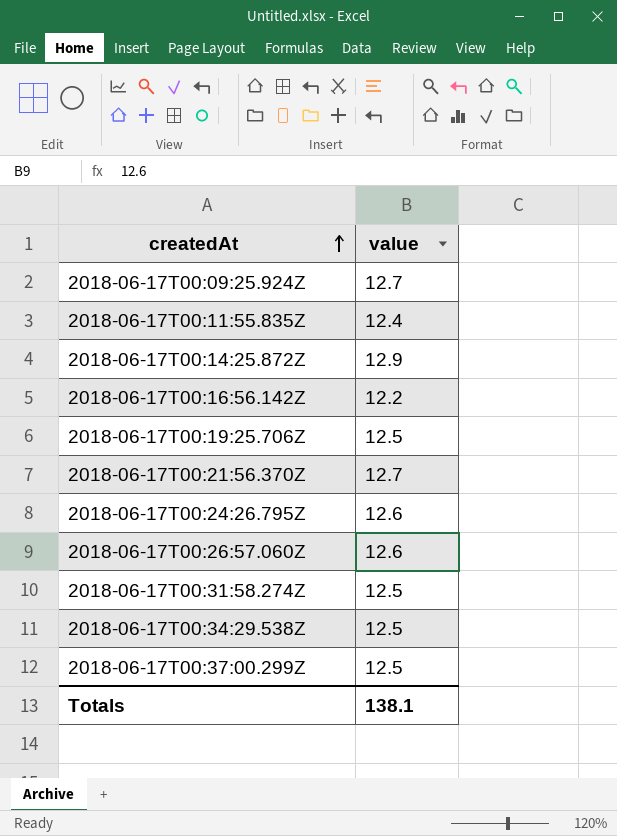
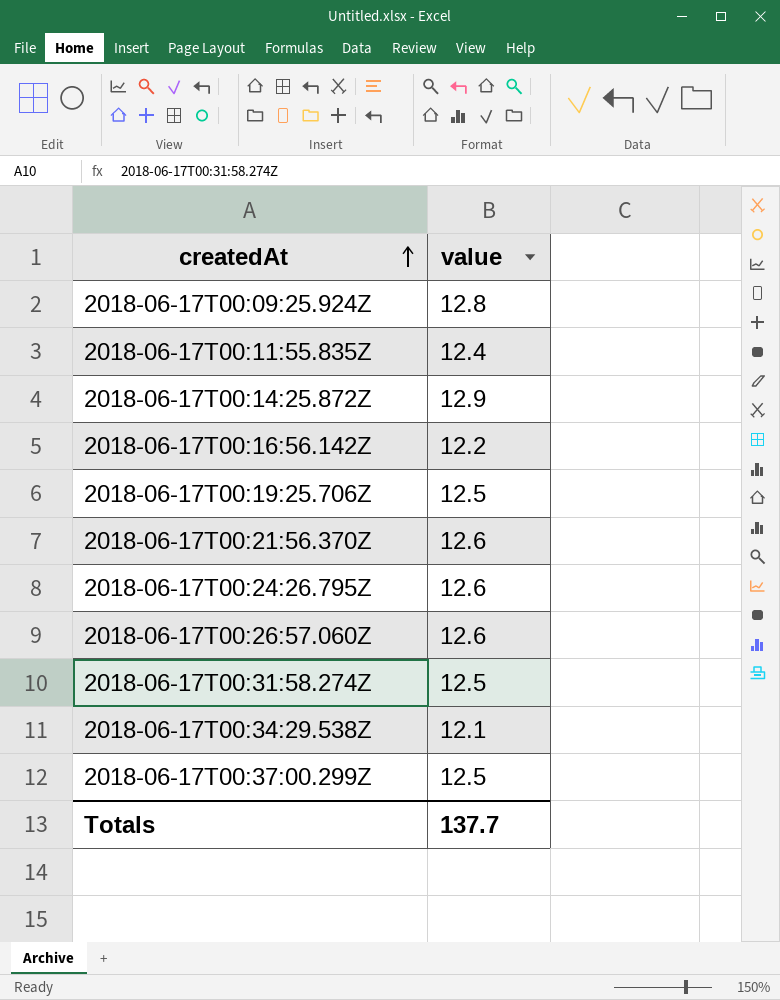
2018-06-17T00:09:25.924Z | value: 12.7 -> 12.8
2018-06-17T00:21:56.370Z | value: 12.7 -> 12.6
2018-06-17T00:34:29.538Z | value: 12.5 -> 12.1
Totals | value: 138.1 -> 137.7

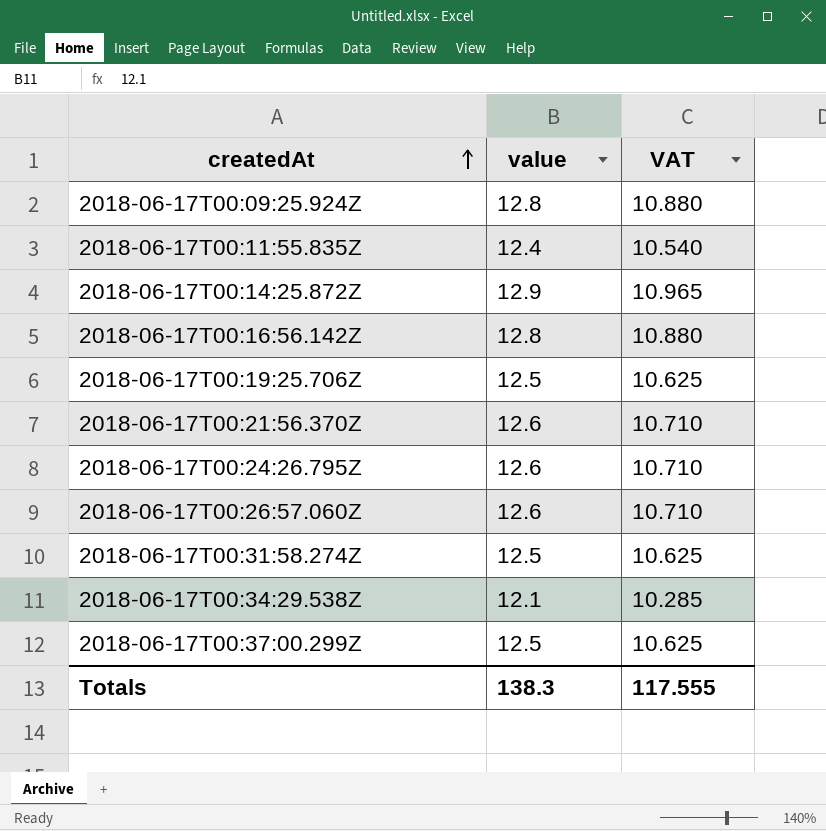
column VAT | formula: none -> [value] * 0.85
2018-06-17T00:16:56.142Z | value: 12.2 -> 12.8
Totals | value: 137.7 -> 138.3

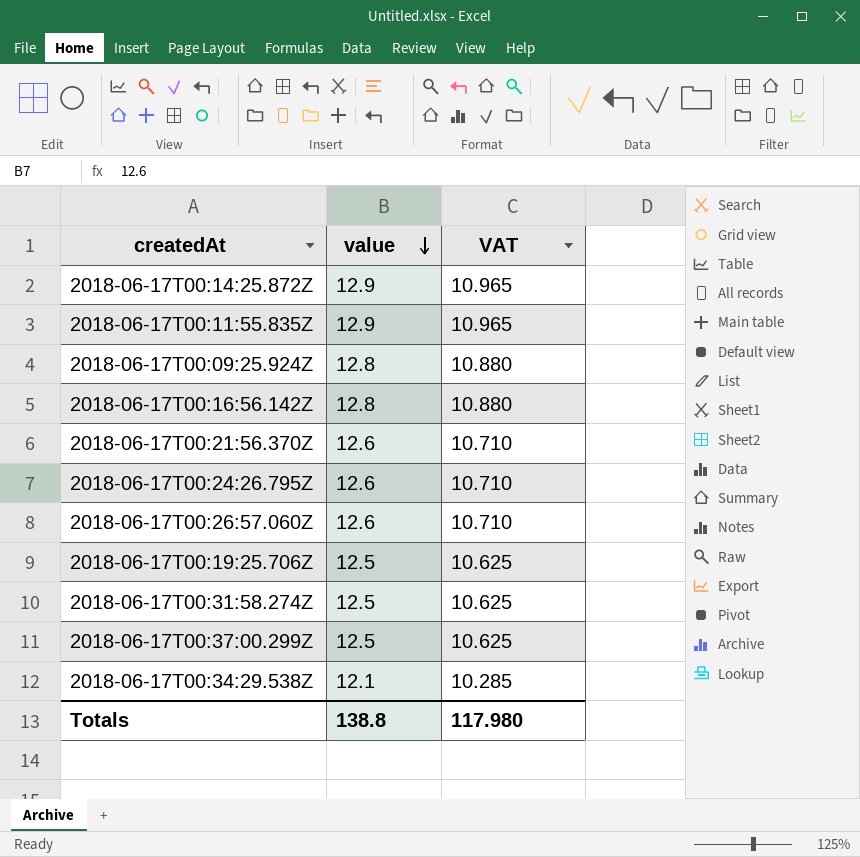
row order: createdAt ascending -> value descending
2018-06-17T00:11:55.835Z | value: 12.4 -> 12.9
2018-06-17T00:11:55.835Z | VAT: 10.540 -> 10.965
Totals | value: 138.3 -> 138.8
Totals | VAT: 117.555 -> 117.980

